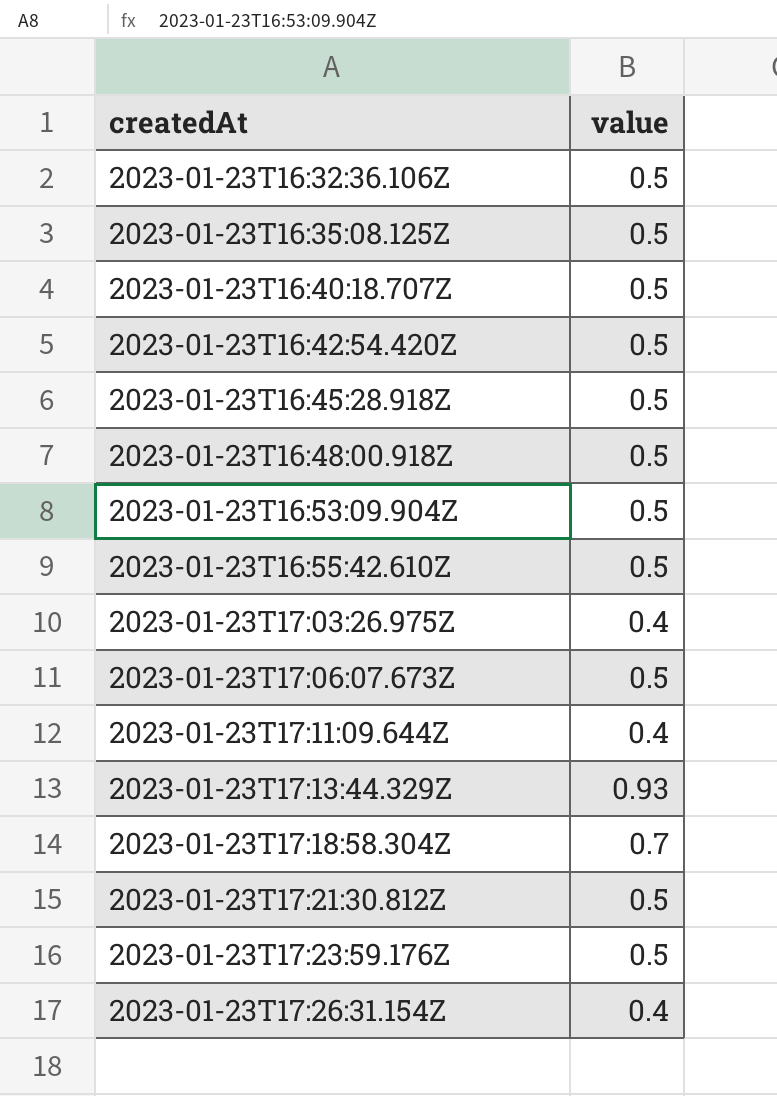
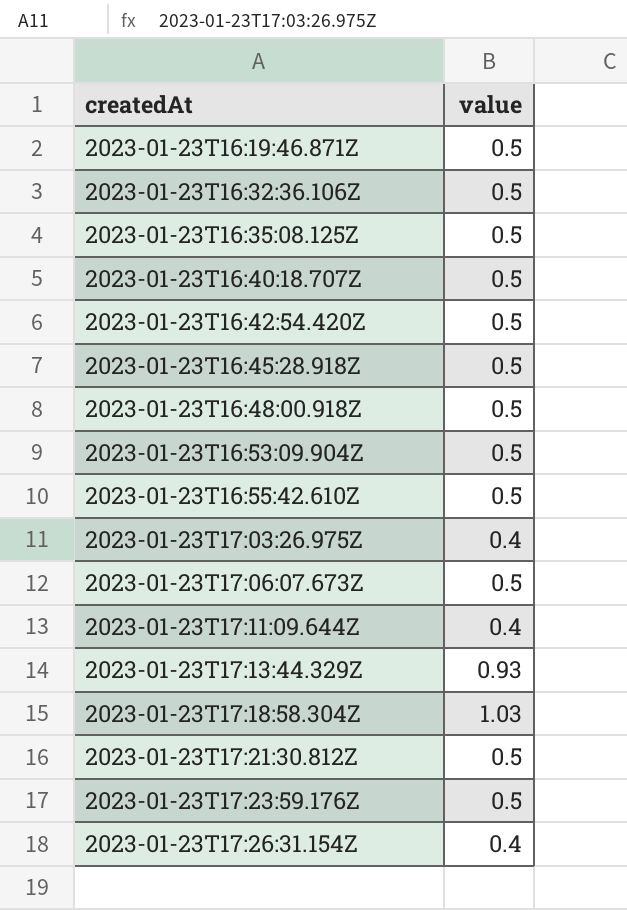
row 2023-01-23T16:19:46.871Z: none -> 0.5
2023-01-23T17:18:58.304Z | value: 0.7 -> 1.03

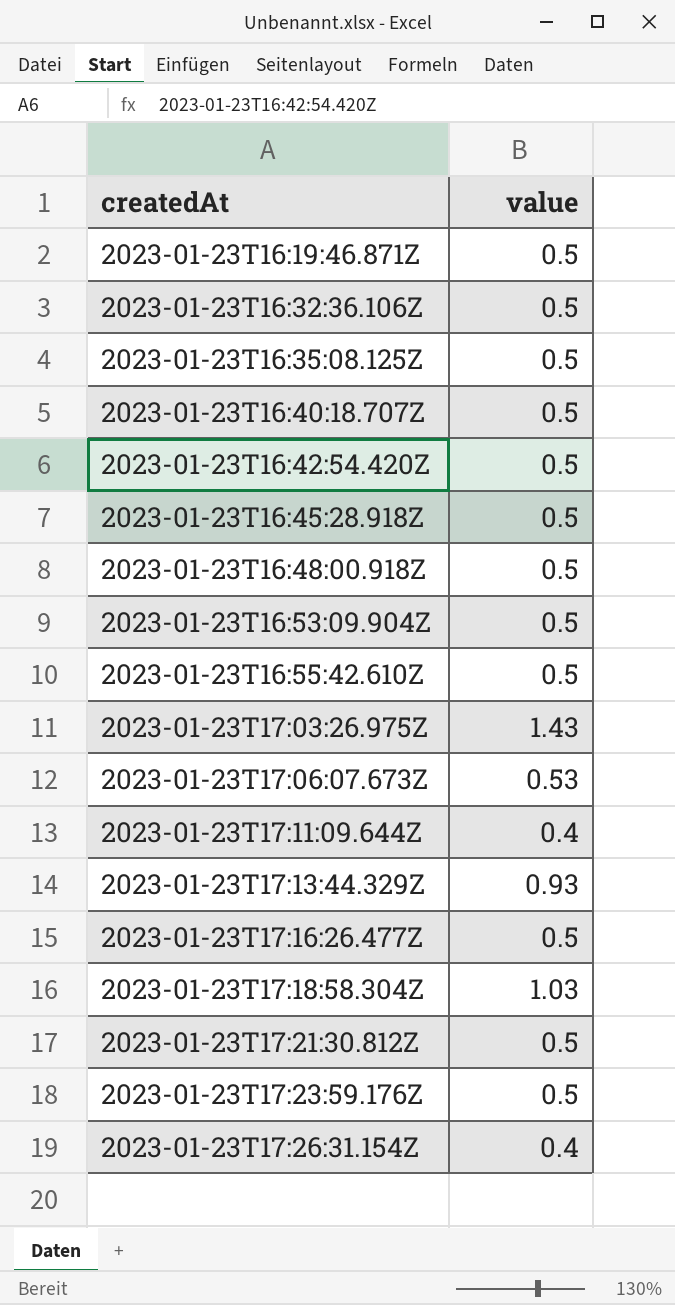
2023-01-23T17:03:26.975Z | value: 0.4 -> 1.43
2023-01-23T17:06:07.673Z | value: 0.5 -> 0.53
row 2023-01-23T17:16:26.477Z: none -> 0.5

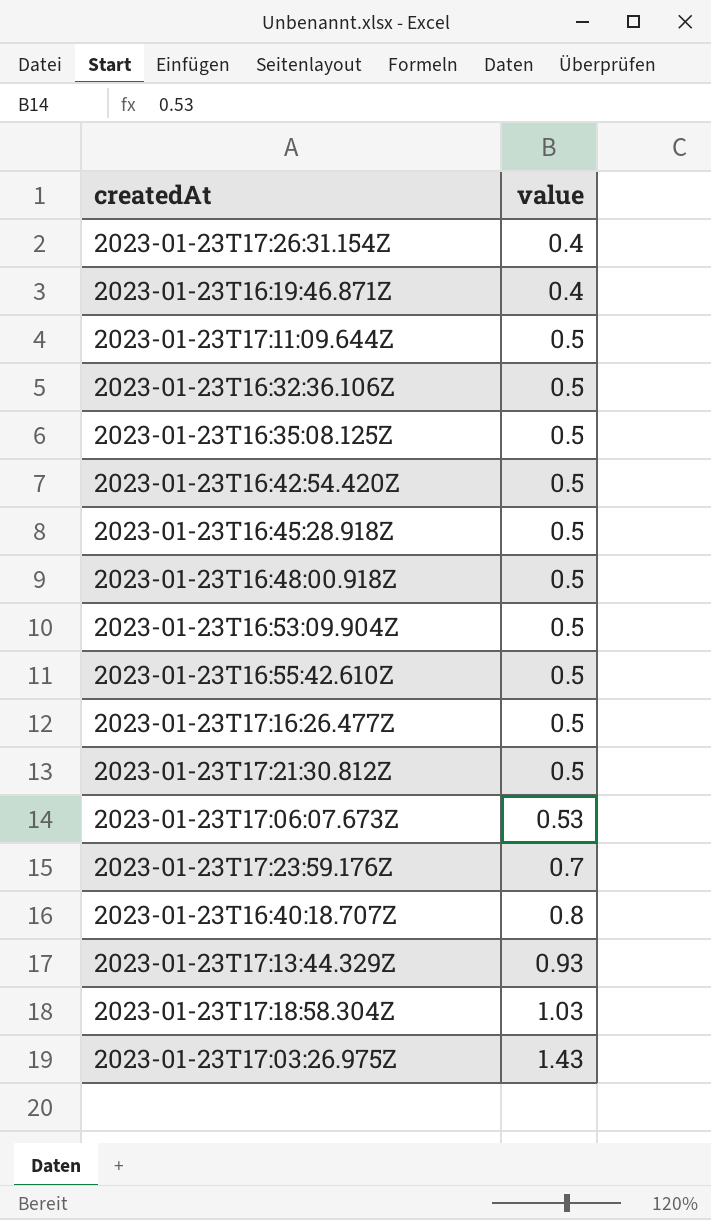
row order: createdAt ascending -> value ascending
2023-01-23T16:19:46.871Z | value: 0.5 -> 0.4
2023-01-23T17:11:09.644Z | value: 0.4 -> 0.5
2023-01-23T17:23:59.176Z | value: 0.5 -> 0.7
2023-01-23T16:40:18.707Z | value: 0.5 -> 0.8

